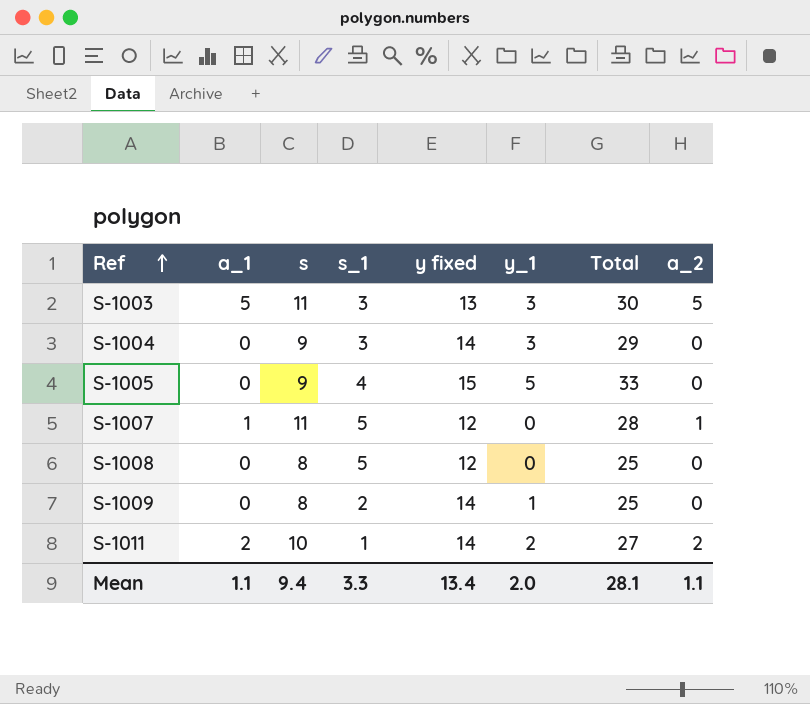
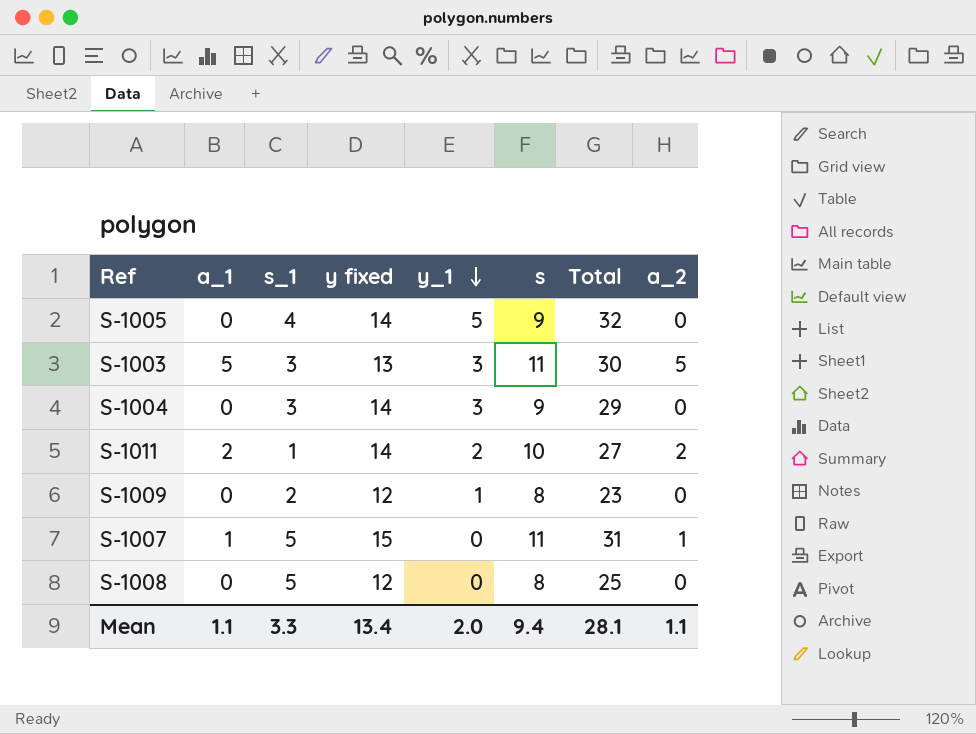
row order: Ref ascending -> y_1 descending
column s | position: 3 -> 6
S-1005 | y fixed: 15 -> 14
S-1005 | Total: 33 -> 32
S-1009 | y fixed: 14 -> 12
S-1009 | Total: 25 -> 23
S-1007 | y fixed: 12 -> 15
S-1007 | Total: 28 -> 31

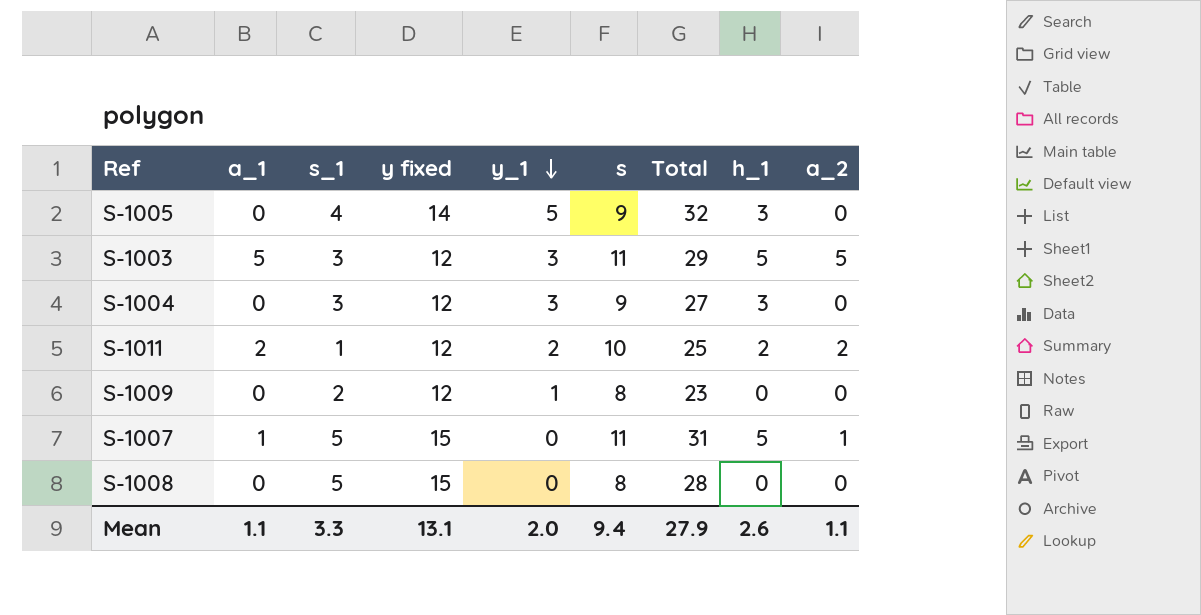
column h_1 | position: none -> 8
S-1003 | y fixed: 13 -> 12
S-1003 | Total: 30 -> 29
S-1004 | y fixed: 14 -> 12
S-1004 | Total: 29 -> 27
S-1011 | y fixed: 14 -> 12
S-1011 | Total: 27 -> 25
S-1008 | y fixed: 12 -> 15
S-1008 | Total: 25 -> 28
Mean | y fixed: 13.4 -> 13.1
Mean | Total: 28.1 -> 27.9

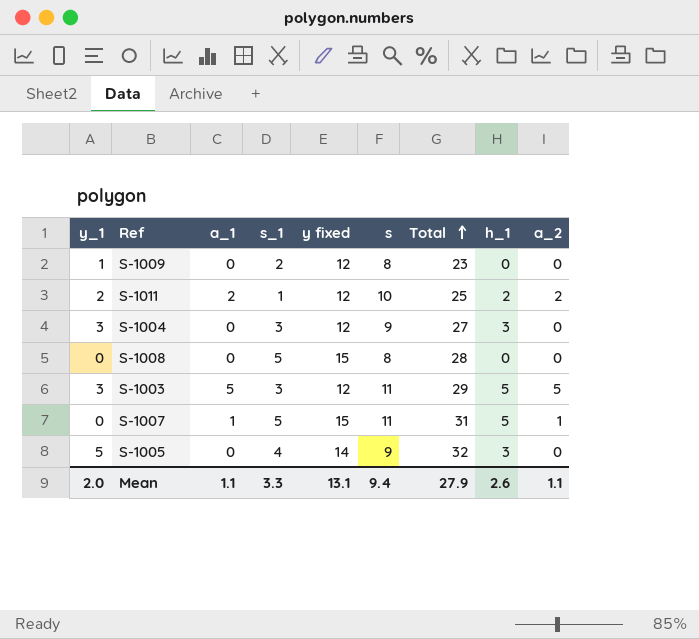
row order: y_1 descending -> Total ascending
column y_1 | position: 5 -> 1

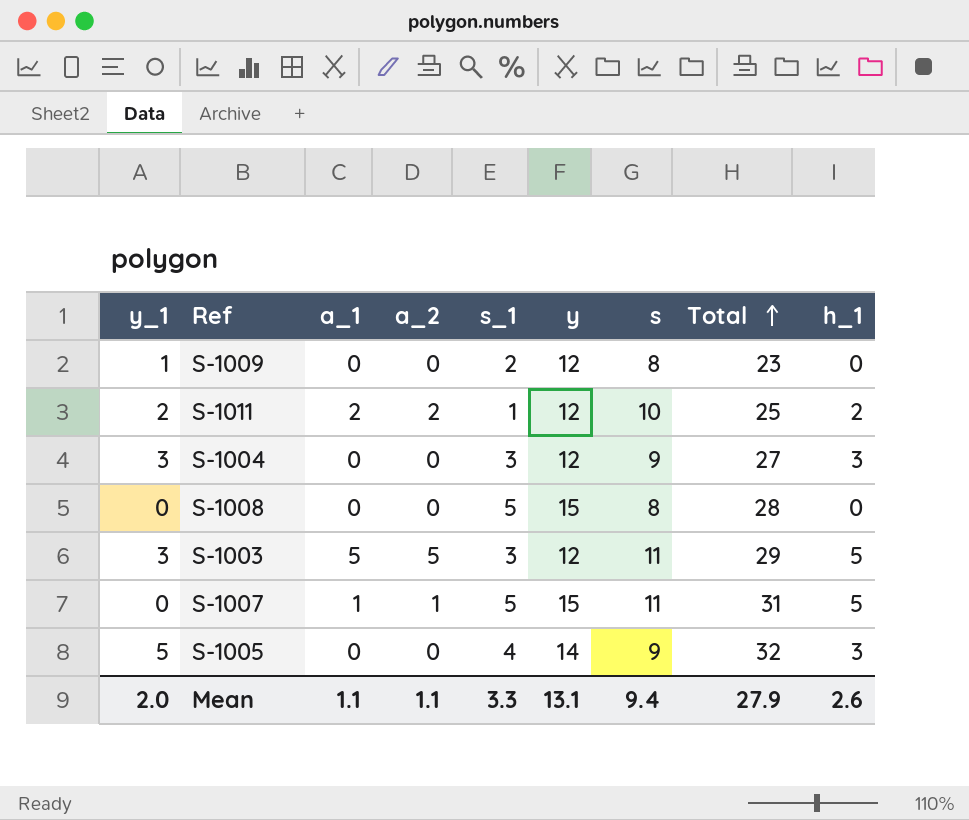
column a_2 | position: 9 -> 4
column name: y fixed -> y

